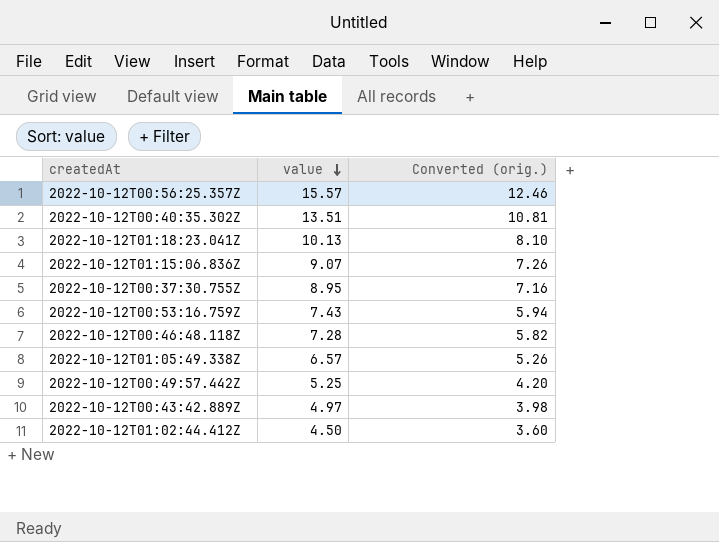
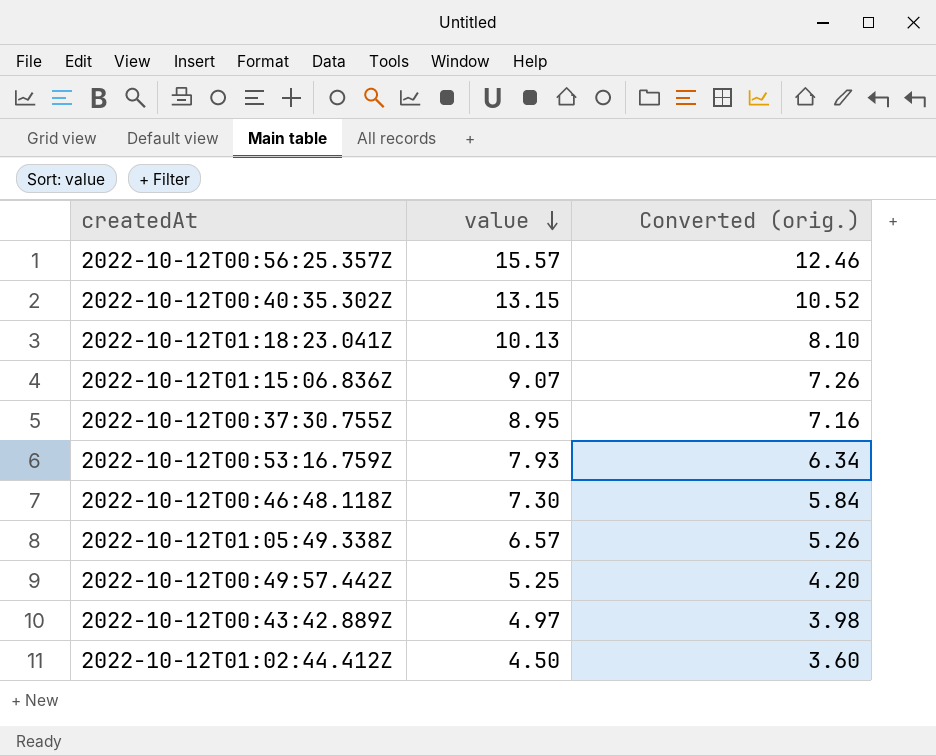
2022-10-12T00:40:35.302Z | value: 13.51 -> 13.15
2022-10-12T00:40:35.302Z | Converted (orig.): 10.81 -> 10.52
2022-10-12T00:53:16.759Z | value: 7.43 -> 7.93
2022-10-12T00:53:16.759Z | Converted (orig.): 5.94 -> 6.34
2022-10-12T00:46:48.118Z | value: 7.28 -> 7.30
2022-10-12T00:46:48.118Z | Converted (orig.): 5.82 -> 5.84

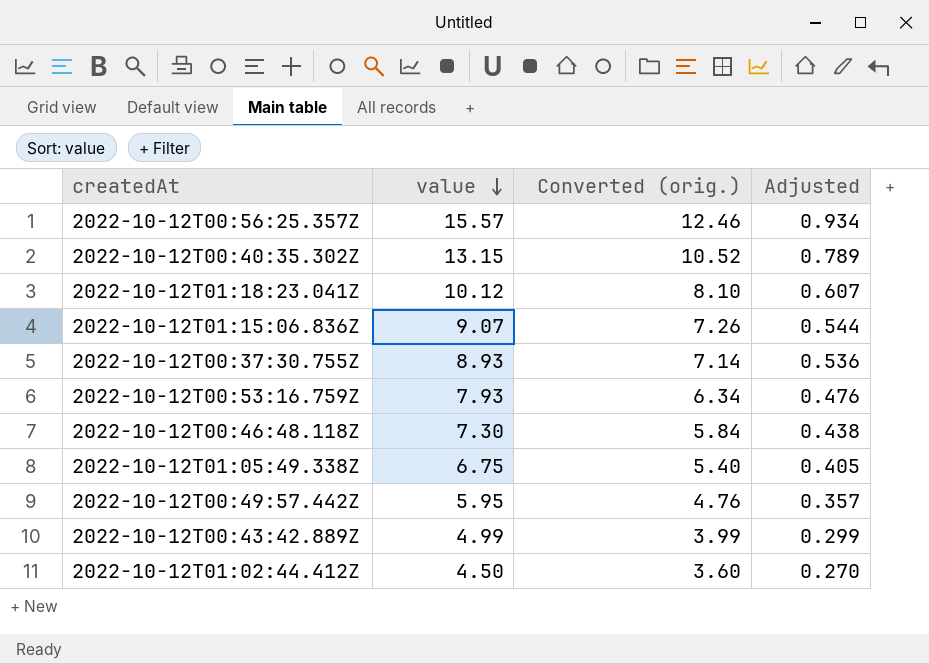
column Adjusted | formula: none -> [value] * 0.06
2022-10-12T01:18:23.041Z | value: 10.13 -> 10.12
2022-10-12T00:37:30.755Z | value: 8.95 -> 8.93
2022-10-12T00:37:30.755Z | Converted (orig.): 7.16 -> 7.14
2022-10-12T01:05:49.338Z | value: 6.57 -> 6.75
2022-10-12T01:05:49.338Z | Converted (orig.): 5.26 -> 5.40
2022-10-12T00:49:57.442Z | value: 5.25 -> 5.95
2022-10-12T00:49:57.442Z | Converted (orig.): 4.20 -> 4.76
2022-10-12T00:43:42.889Z | value: 4.97 -> 4.99
2022-10-12T00:43:42.889Z | Converted (orig.): 3.98 -> 3.99

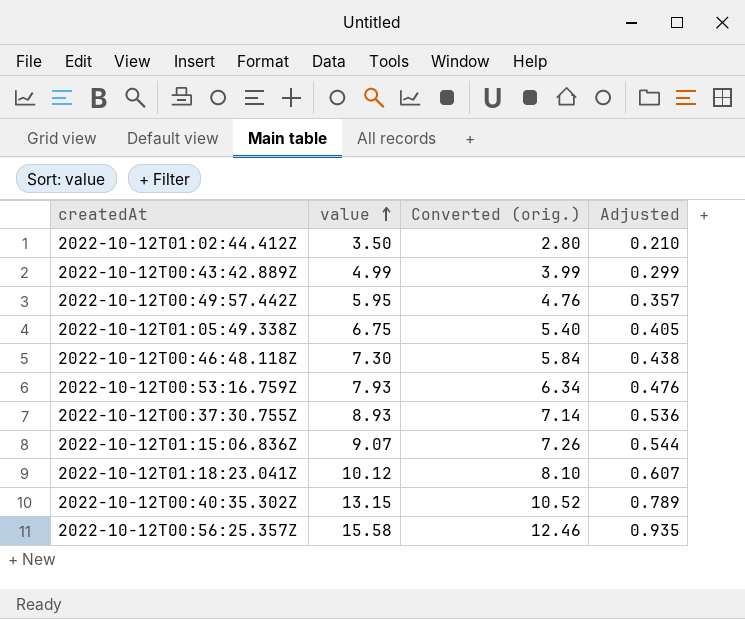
row order: value descending -> value ascending
2022-10-12T01:02:44.412Z | value: 4.50 -> 3.50
2022-10-12T01:02:44.412Z | Converted (orig.): 3.60 -> 2.80
2022-10-12T01:02:44.412Z | Adjusted: 0.270 -> 0.210
2022-10-12T00:56:25.357Z | value: 15.57 -> 15.58
2022-10-12T00:56:25.357Z | Adjusted: 0.934 -> 0.935

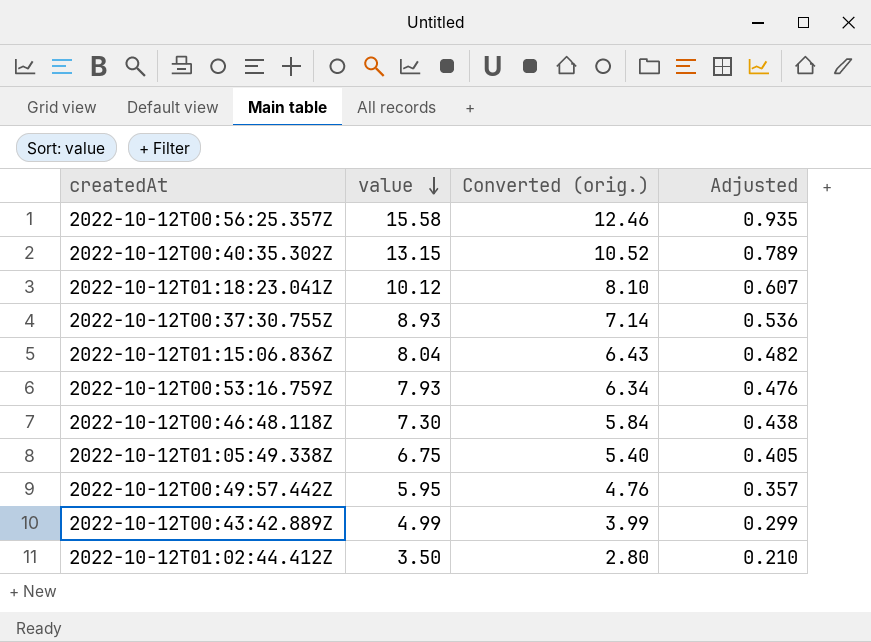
row order: value ascending -> value descending
2022-10-12T01:15:06.836Z | value: 9.07 -> 8.04
2022-10-12T01:15:06.836Z | Converted (orig.): 7.26 -> 6.43
2022-10-12T01:15:06.836Z | Adjusted: 0.544 -> 0.482

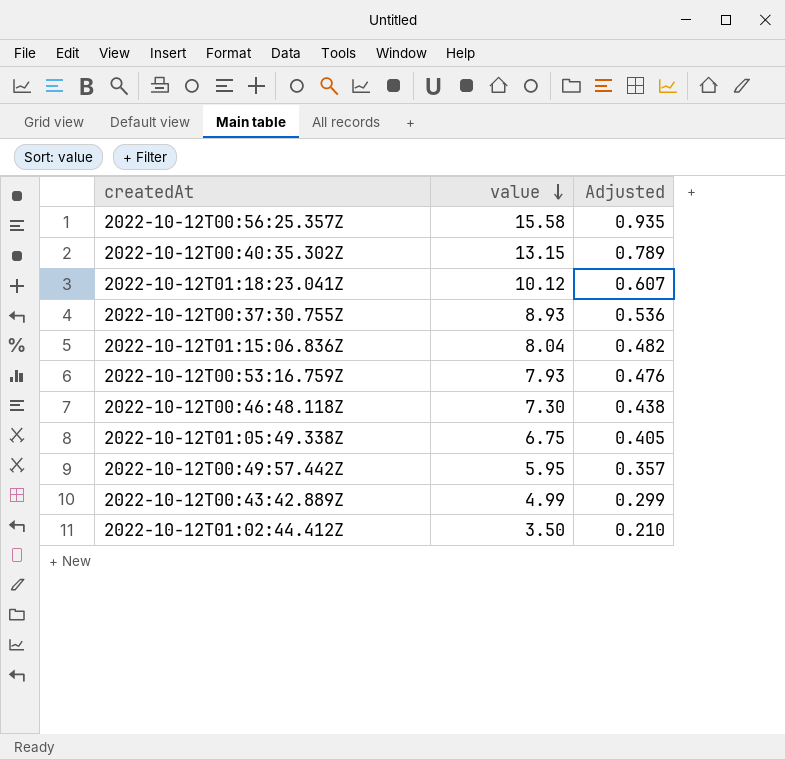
column Converted (orig.) | formula: [value] * 0.8 -> none

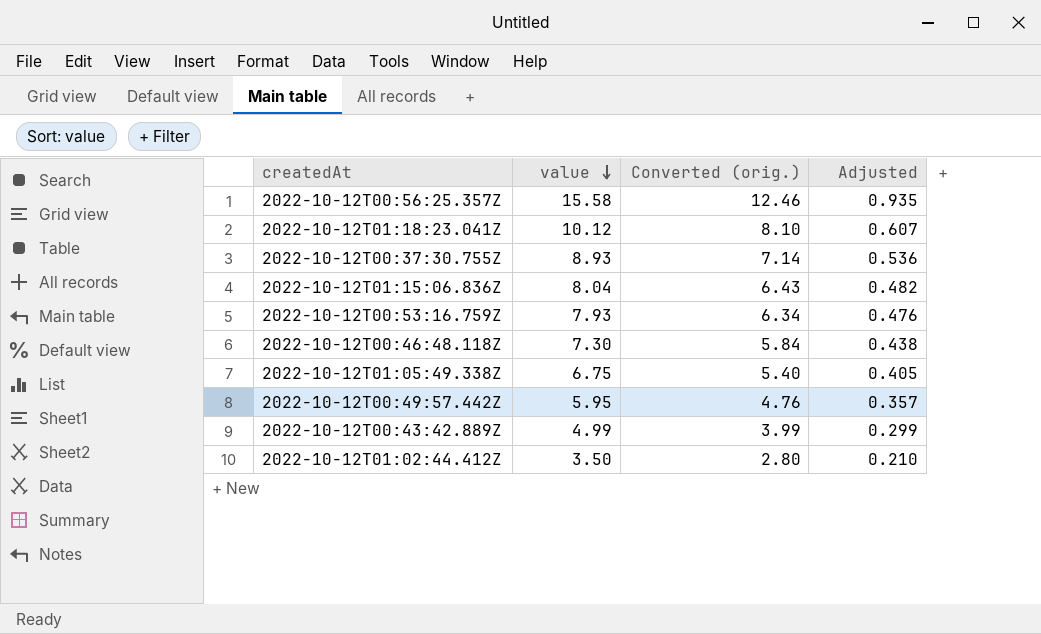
column Converted (orig.) | formula: none -> [value] * 0.8
row 2022-10-12T00:40:35.302Z: 13.15 | 0.789 -> none

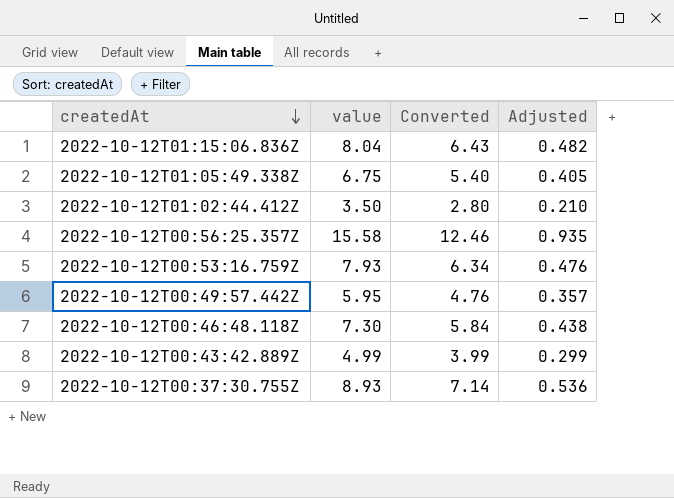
row order: value descending -> createdAt descending
column name: Converted (orig.) -> Converted
row 2022-10-12T01:18:23.041Z: 10.12 | 8.10 | 0.607 -> none

